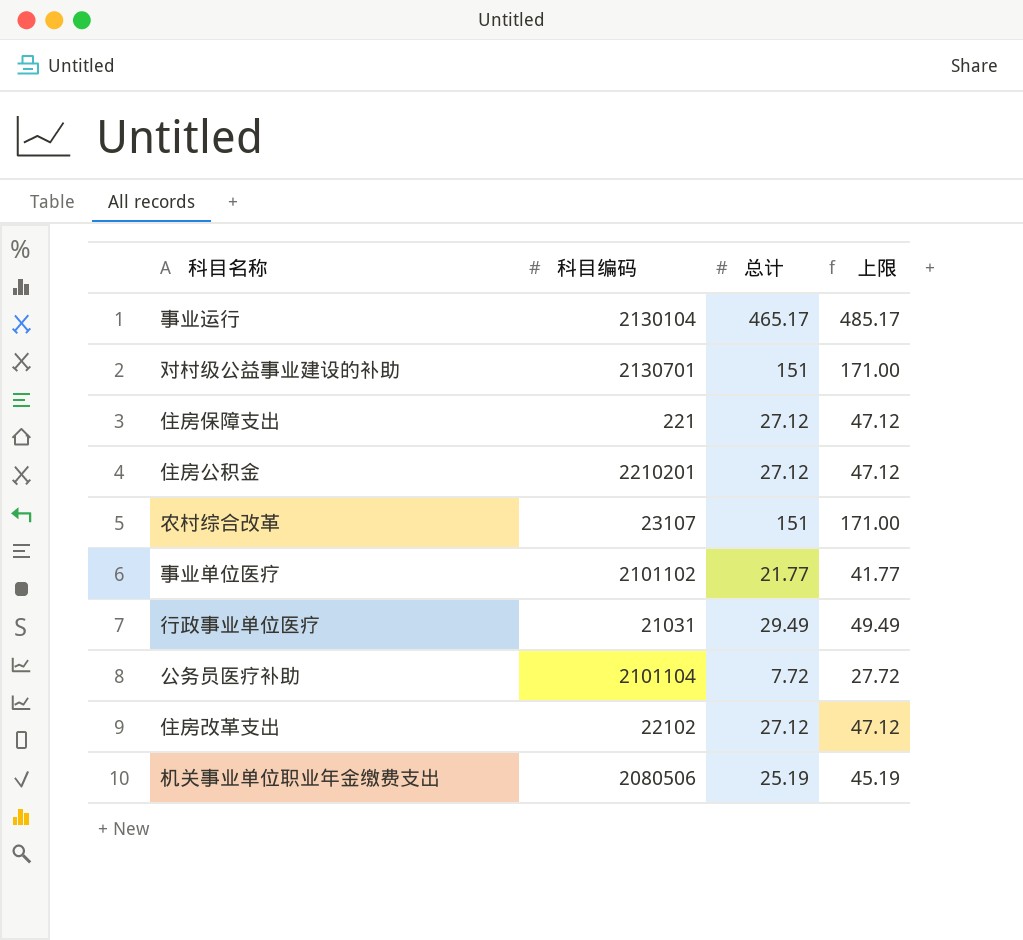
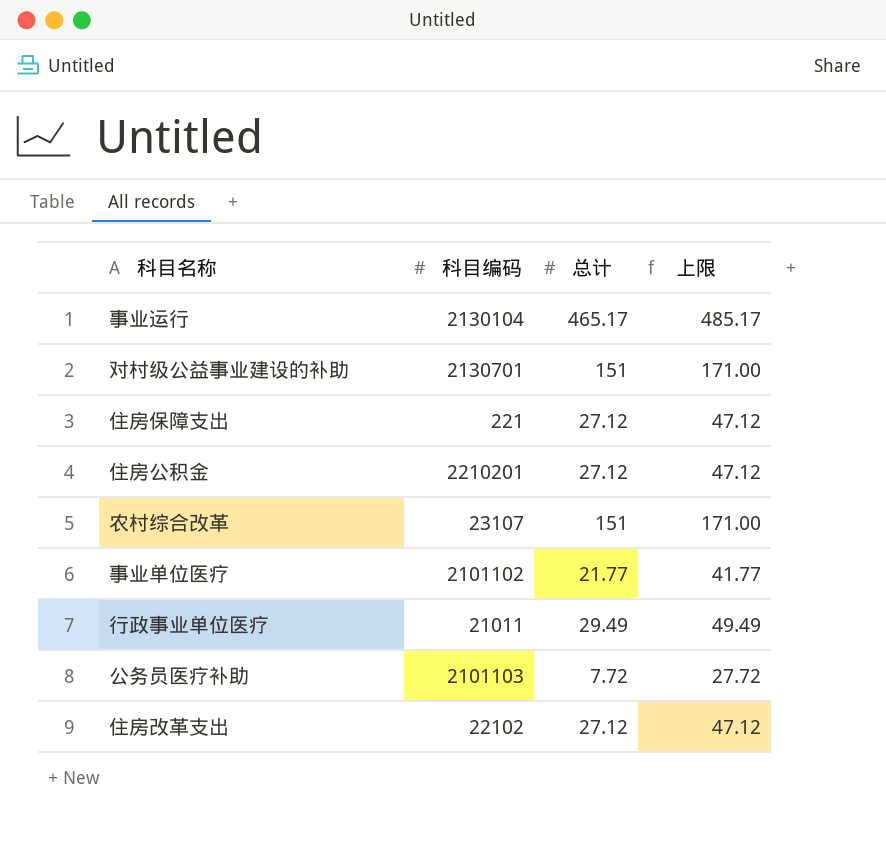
row 机关事业单位职业年金缴费支出: 2080506 | 25.19 | 45.19 -> none
行政事业单位医疗 | 科目编码: 21031 -> 21011
公务员医疗补助 | 科目编码: 2101104 -> 2101103

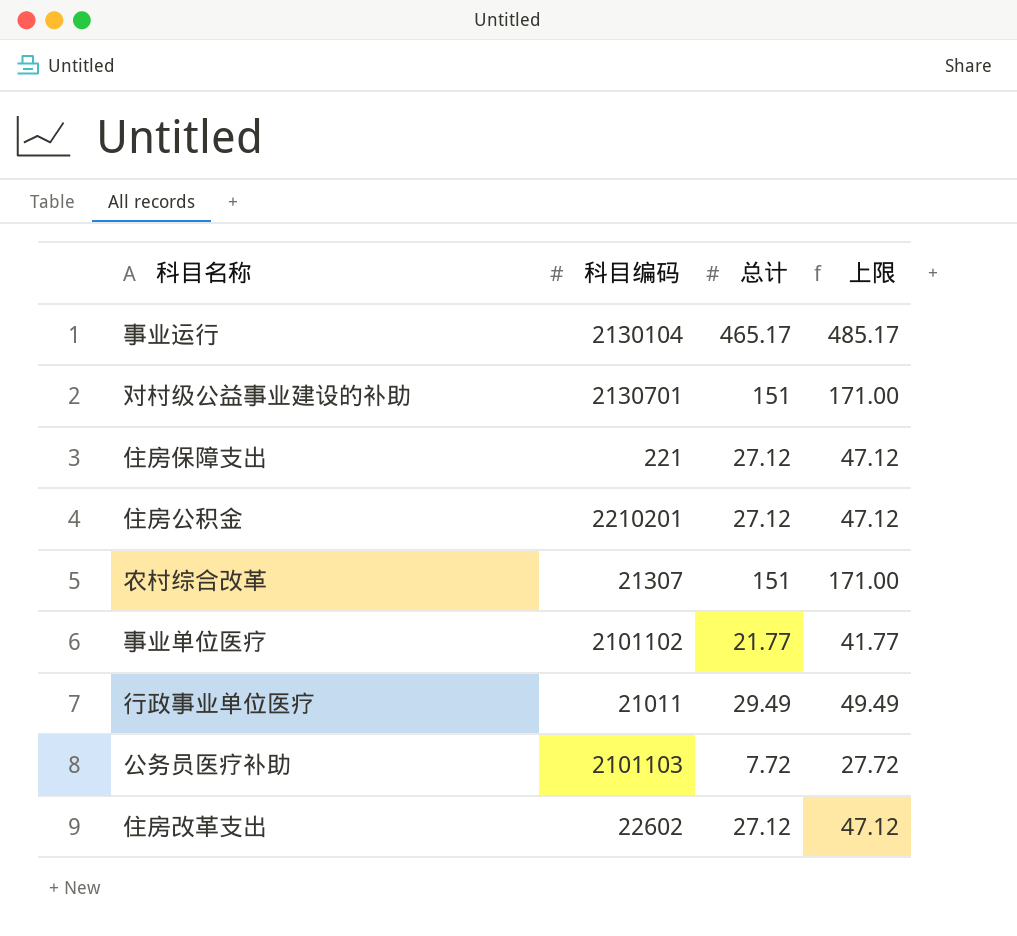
农村综合改革 | 科目编码: 23107 -> 21307
住房改革支出 | 科目编码: 22102 -> 22602

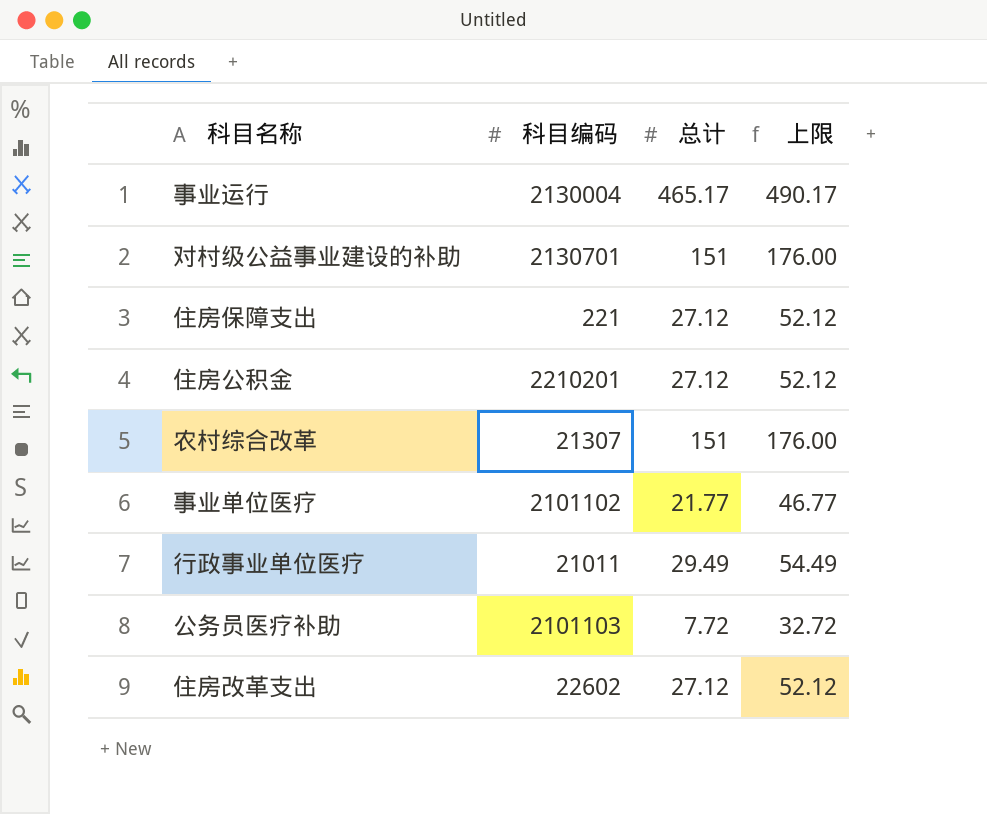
column 上限 | formula: [总计] + 20 -> [总计] + 25
事业运行 | 科目编码: 2130104 -> 2130004

